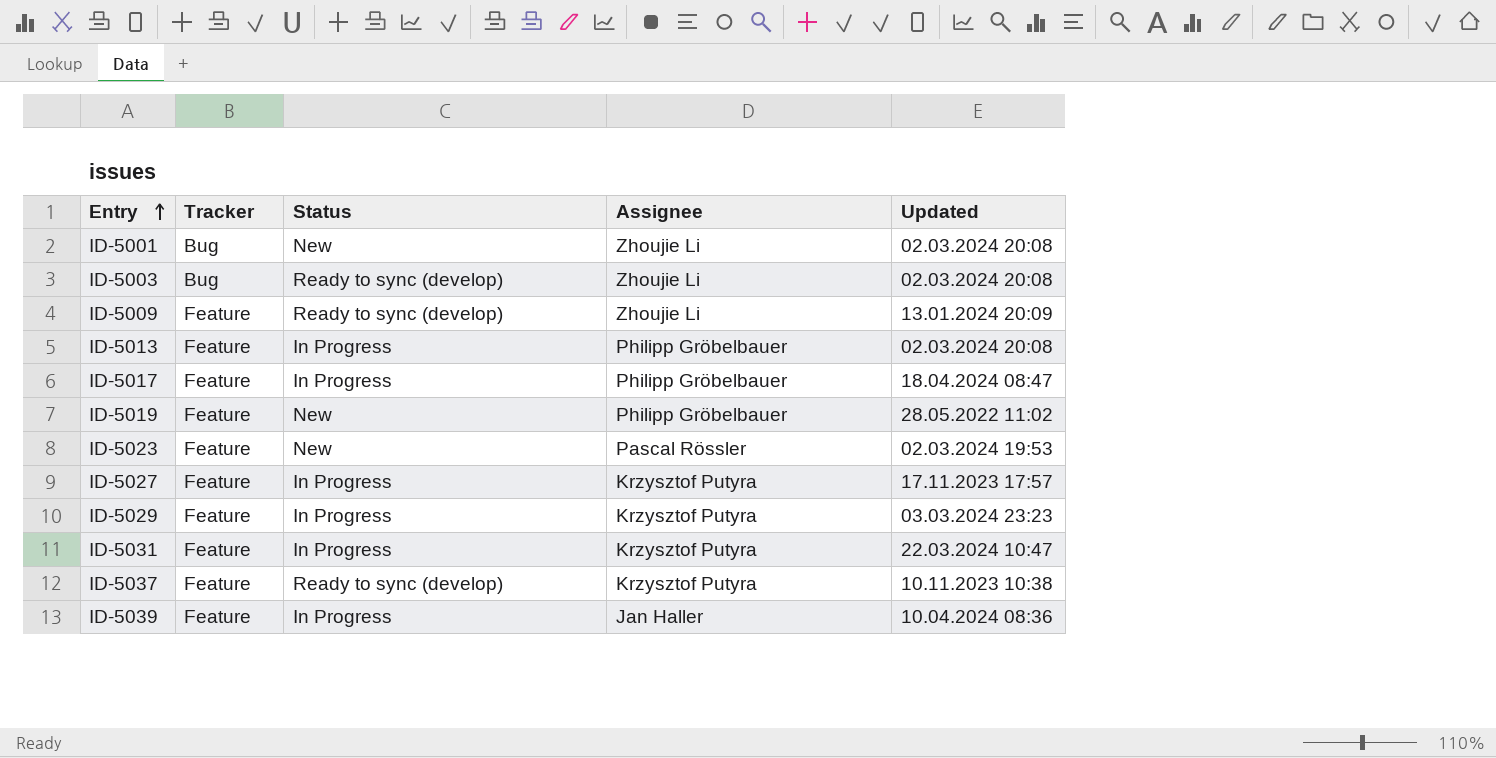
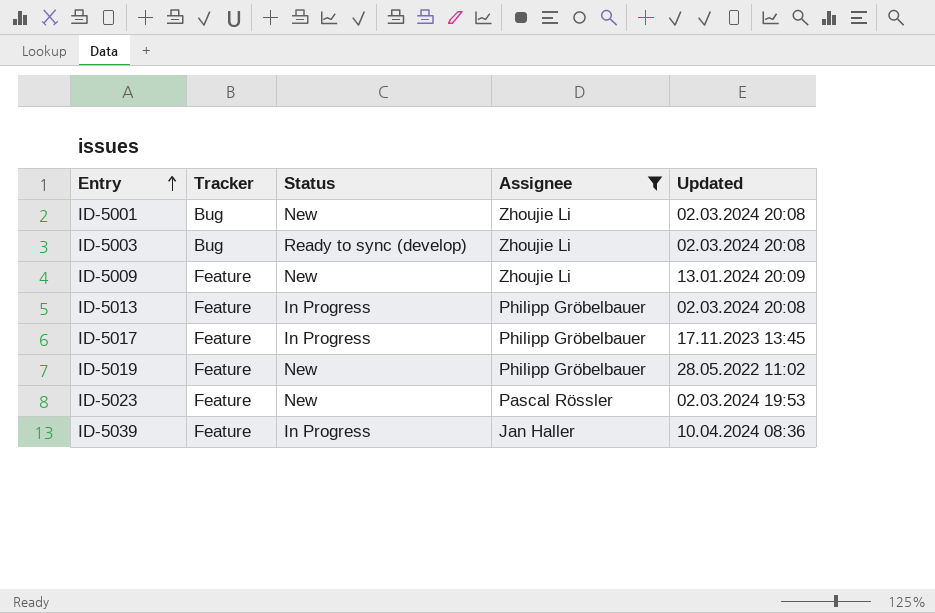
filter: none -> Assignee != Krzysztof Putyra
ID-5009 | Status: Ready to sync (develop) -> New
ID-5017 | Updated: 18.04.2024 08:47 -> 17.11.2023 13:45

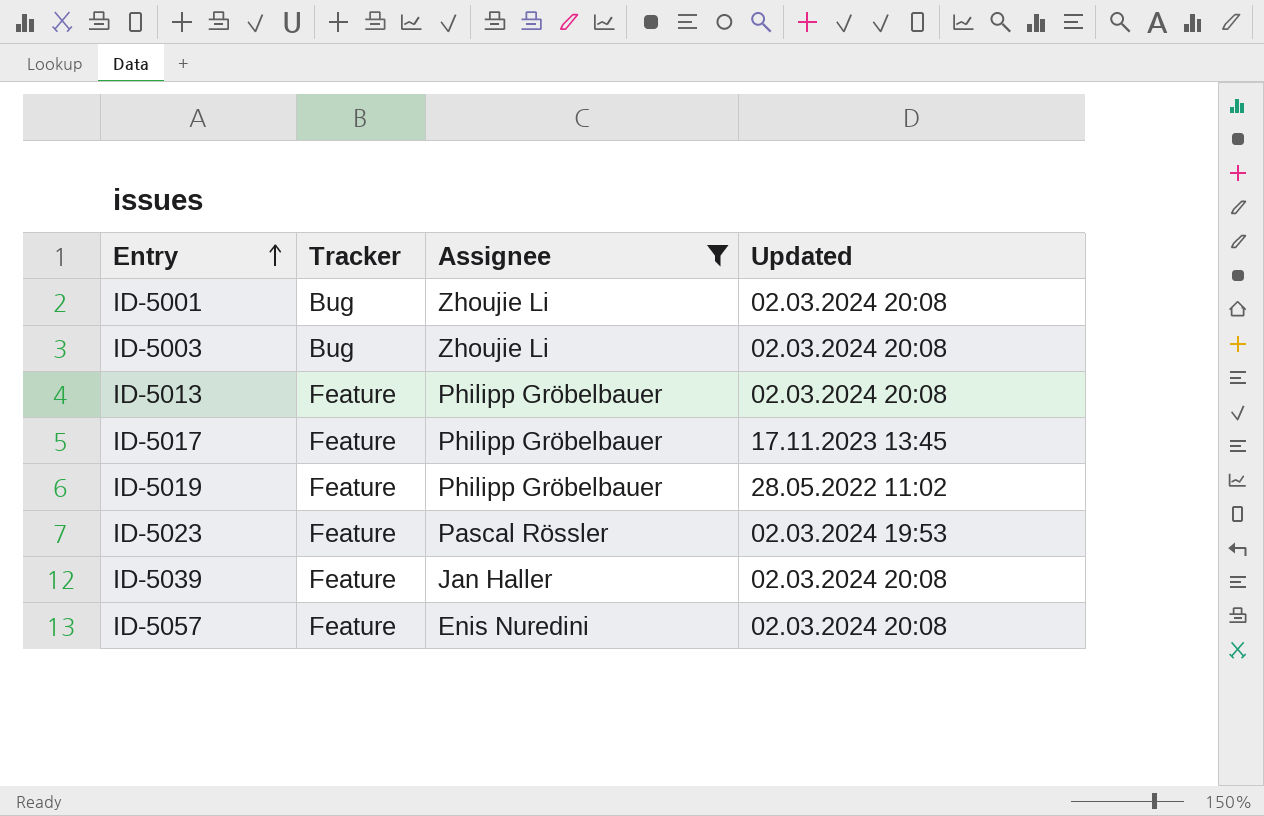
column Status | position: 3 -> none
row ID-5009: Feature | New | Zhoujie Li | 13.01.2024 20:09 -> none
ID-5039 | Updated: 10.04.2024 08:36 -> 02.03.2024 20:08
row ID-5057: none -> Feature | Enis Nuredini | 02.03.2024 20:08

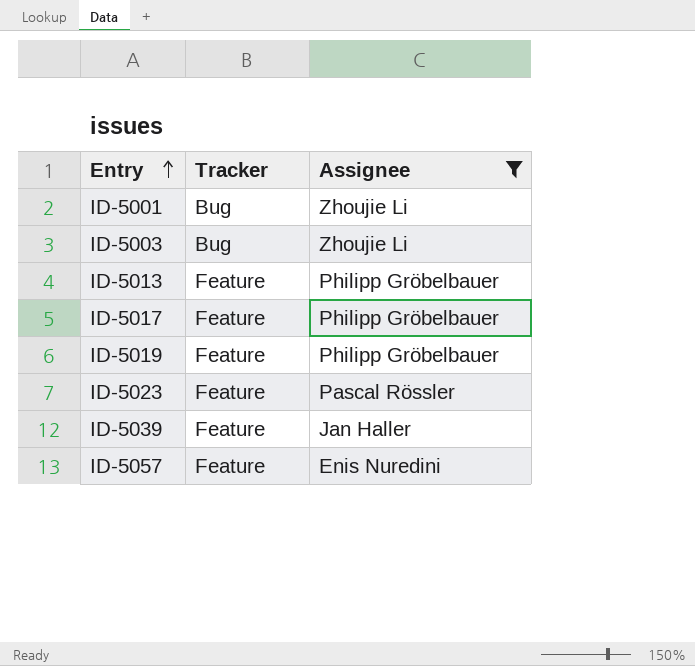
column Updated | position: 4 -> none

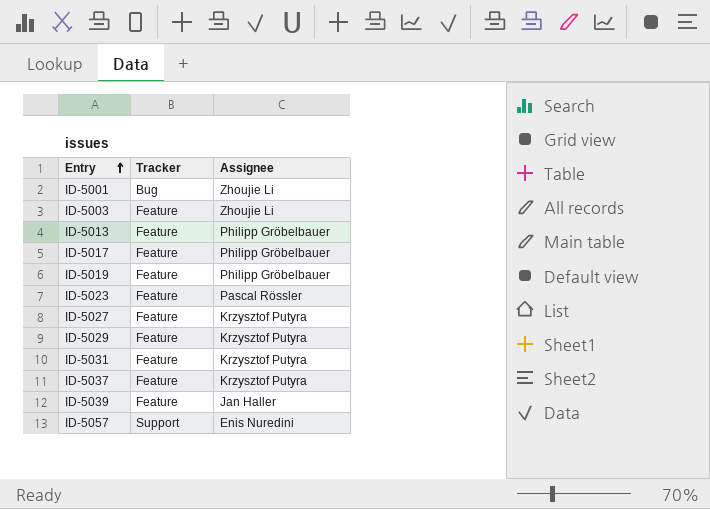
filter: Assignee != Krzysztof Putyra -> none
ID-5003 | Tracker: Bug -> Feature
ID-5057 | Tracker: Feature -> Support

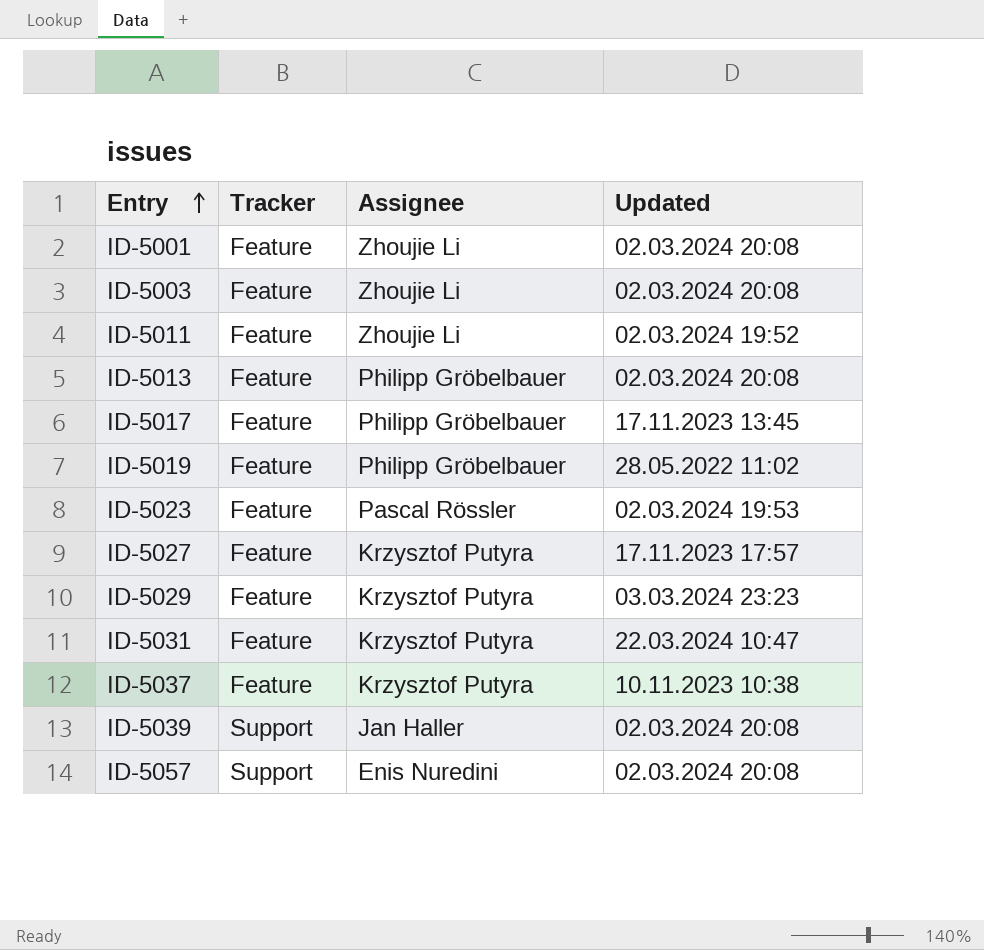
column Updated | position: none -> 4
ID-5001 | Tracker: Bug -> Feature
row ID-5011: none -> Feature | Zhoujie Li | 02.03.2024 19:52
ID-5039 | Tracker: Feature -> Support

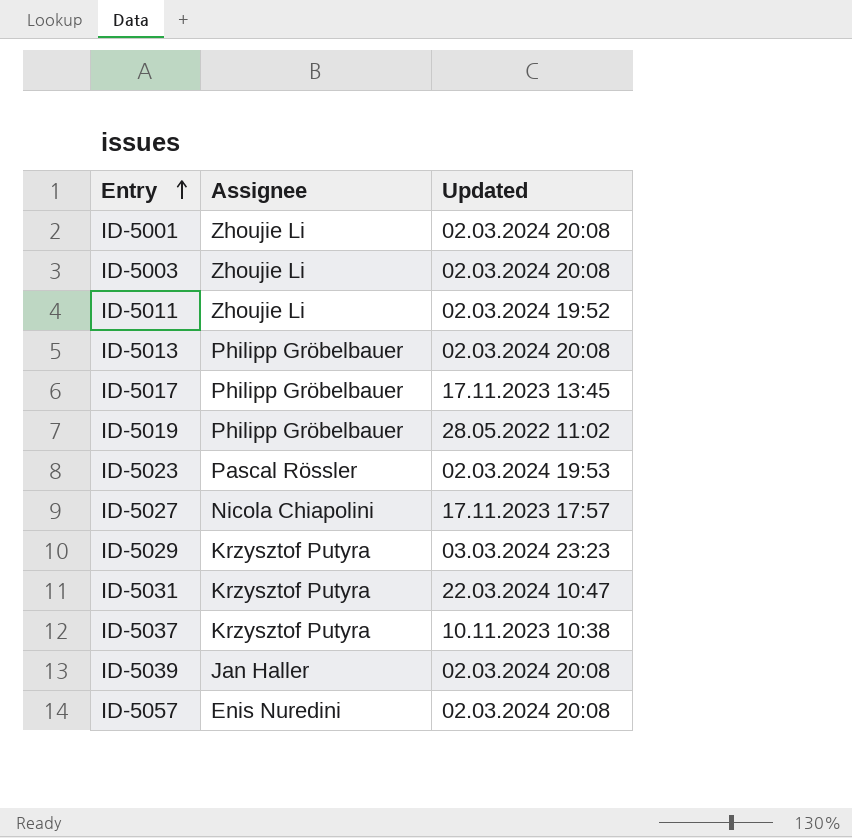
column Tracker | position: 2 -> none
ID-5027 | Assignee: Krzysztof Putyra -> Nicola Chiapolini

